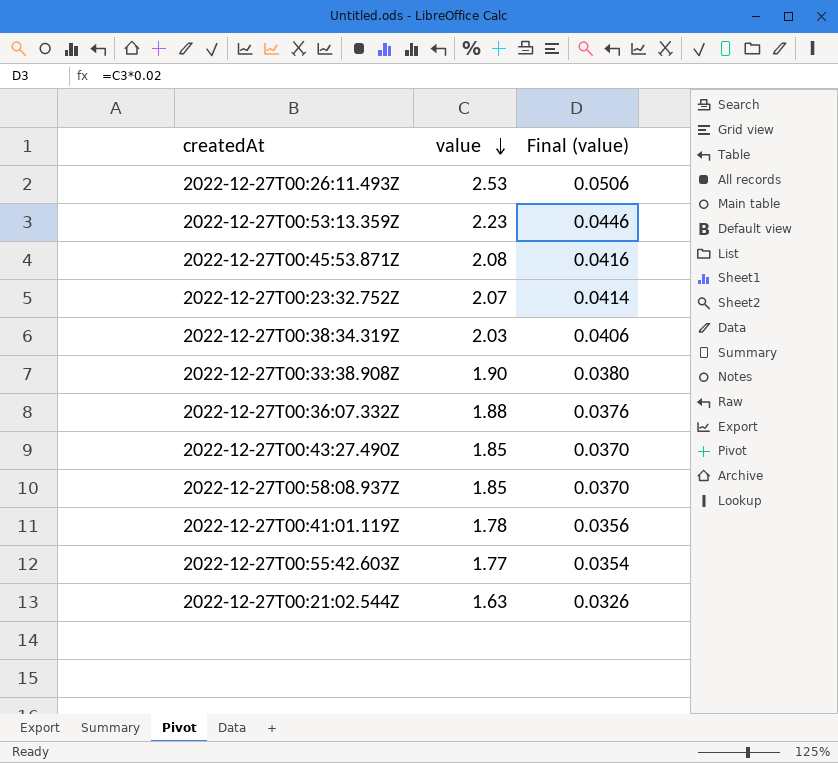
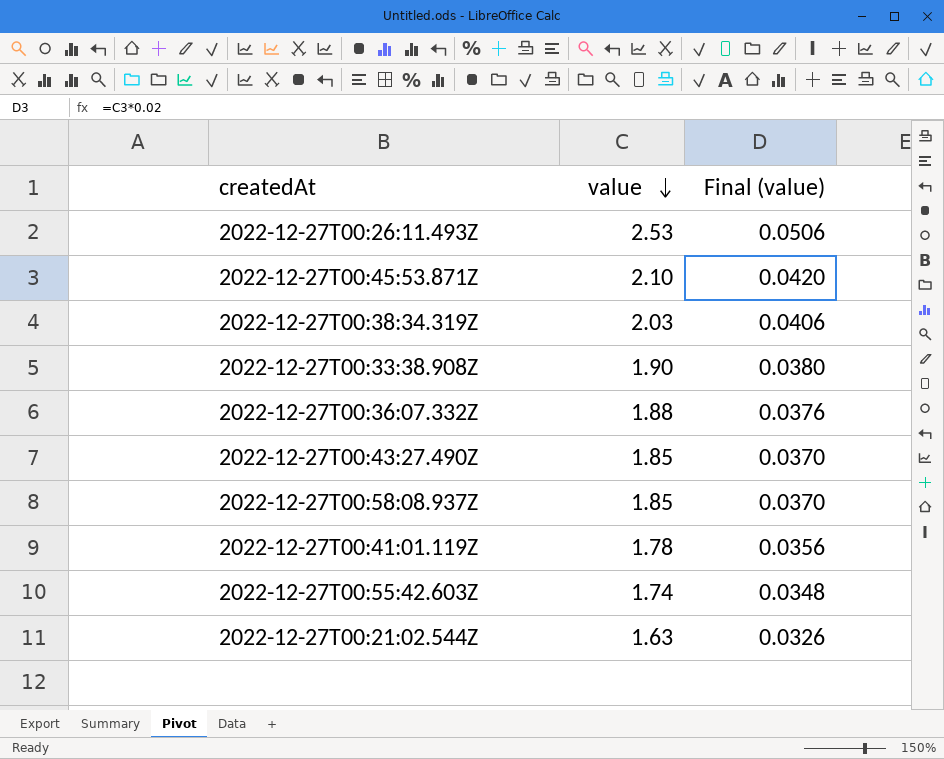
row 2022-12-27T00:53:13.359Z: 2.23 | 0.0446 -> none
row 2022-12-27T00:23:32.752Z: 2.07 | 0.0414 -> none
2022-12-27T00:45:53.871Z | value: 2.08 -> 2.10
2022-12-27T00:45:53.871Z | Final (value): 0.0416 -> 0.0420
2022-12-27T00:55:42.603Z | value: 1.77 -> 1.74
2022-12-27T00:55:42.603Z | Final (value): 0.0354 -> 0.0348

